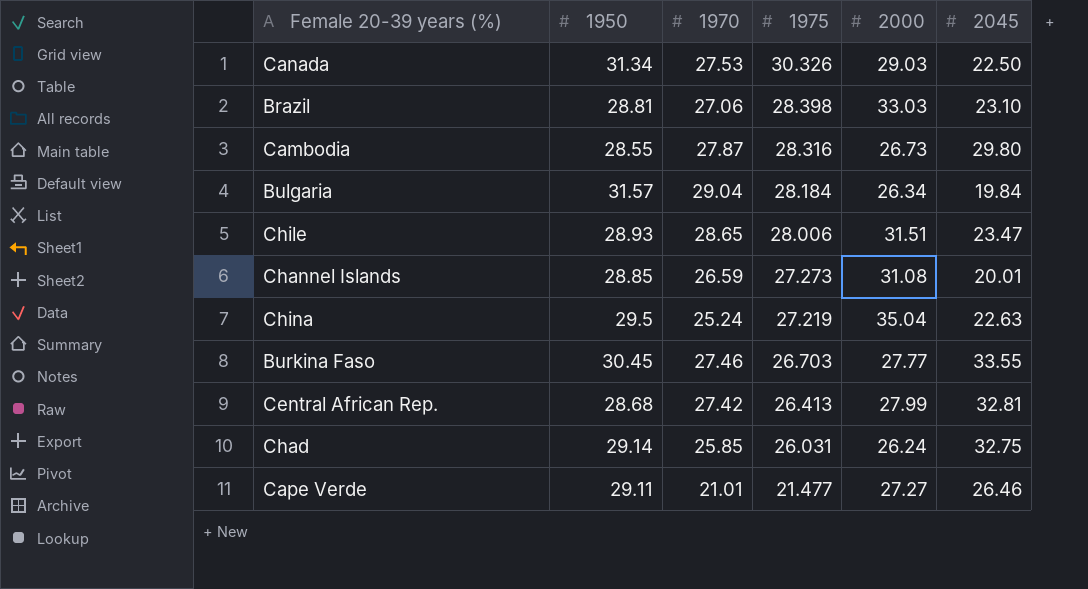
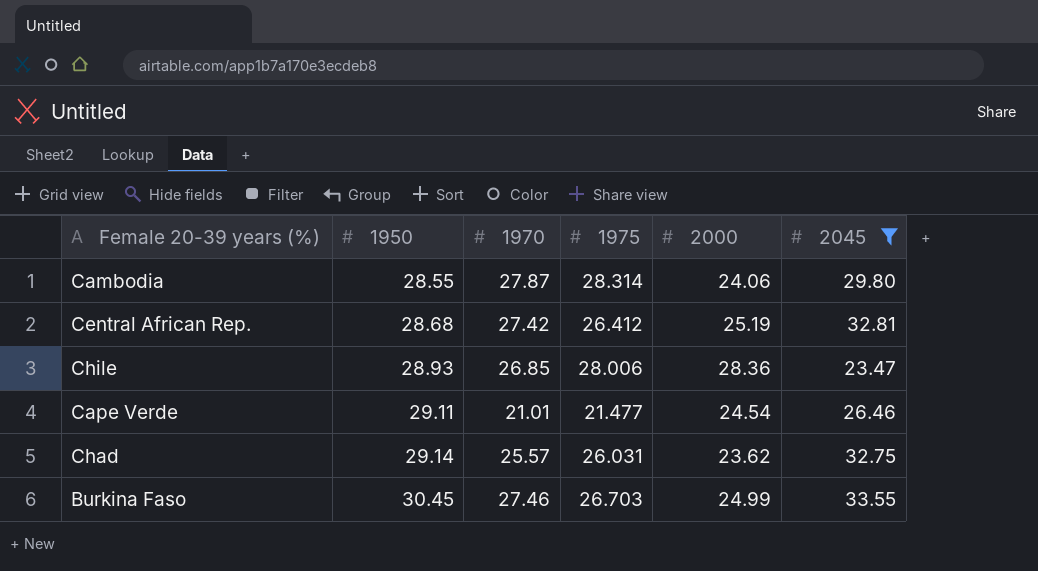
filter: none -> 2045 >= 23.47
row order: 1975 descending -> 1950 ascending
Cambodia | 1975: 28.316 -> 28.314
Cambodia | 2000: 26.73 -> 24.06
Central African Rep. | 1975: 26.413 -> 26.412
Central African Rep. | 2000: 27.99 -> 25.19
Chile | 1970: 28.65 -> 26.85
Chile | 2000: 31.51 -> 28.36
Cape Verde | 2000: 27.27 -> 24.54
Chad | 1970: 25.85 -> 25.57
Chad | 2000: 26.24 -> 23.62
Burkina Faso | 2000: 27.77 -> 24.99

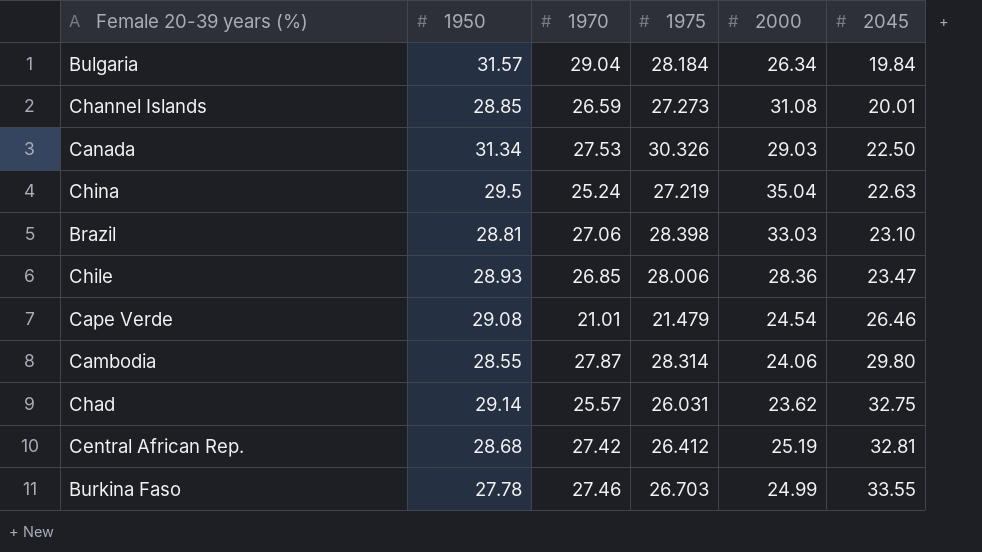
filter: 2045 >= 23.47 -> none
row order: 1950 ascending -> 2045 ascending
Cape Verde | 1950: 29.11 -> 29.08
Cape Verde | 1975: 21.477 -> 21.479
Burkina Faso | 1950: 30.45 -> 27.78

